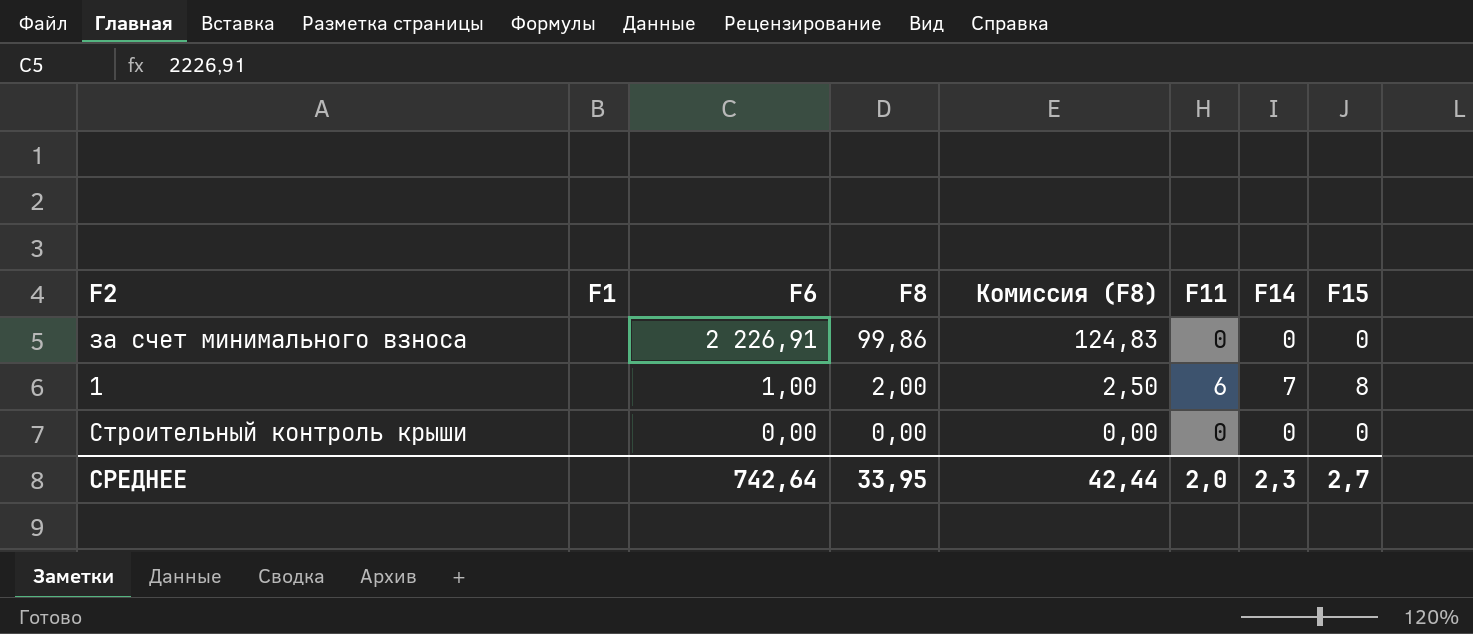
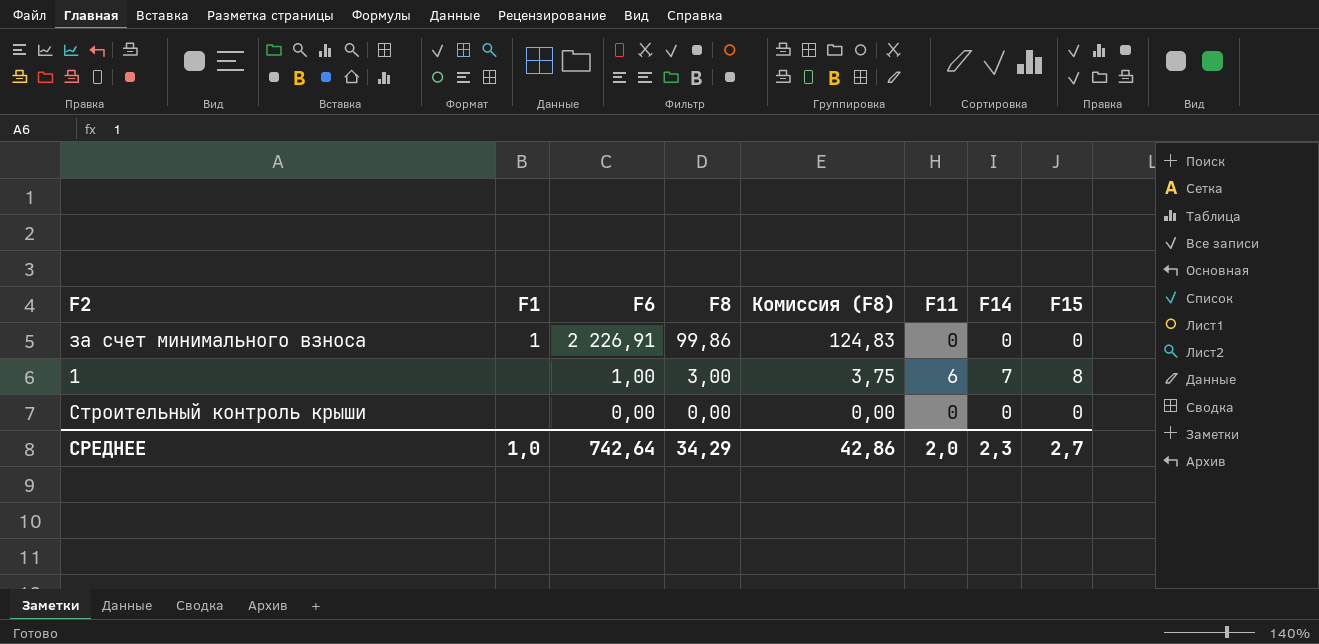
за счет минимального взноса | F1: none -> 1
1 | F8: 2,00 -> 3,00
1 | Комиссия (F8): 2,50 -> 3,75
СРЕДНЕЕ | F1: none -> 1,0
СРЕДНЕЕ | F8: 33,95 -> 34,29
СРЕДНЕЕ | Комиссия (F8): 42,44 -> 42,86

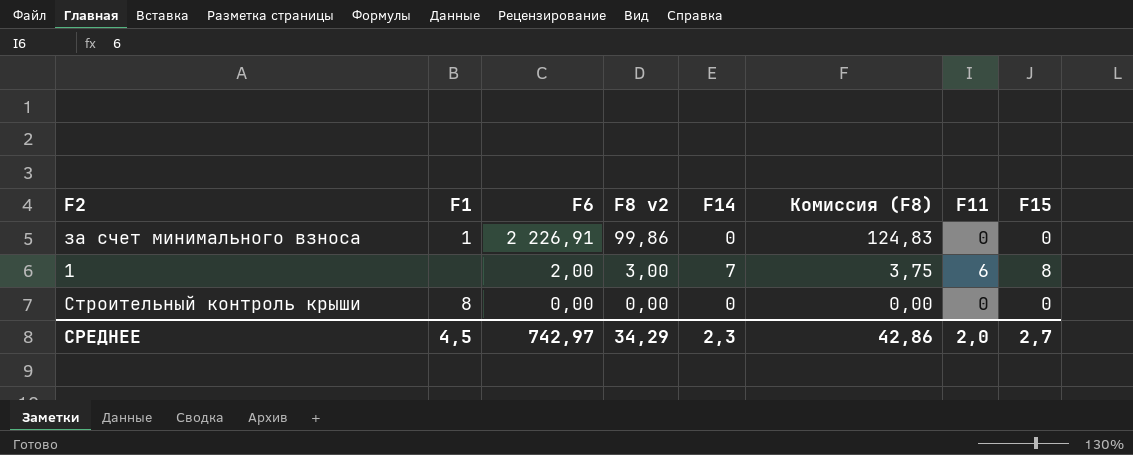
column name: F8 -> F8 v2
column F14 | position: 7 -> 5
1 | F6: 1,00 -> 2,00
Строительный контроль крыши | F1: none -> 8
СРЕДНЕЕ | F1: 1,0 -> 4,5
СРЕДНЕЕ | F6: 742,64 -> 742,97

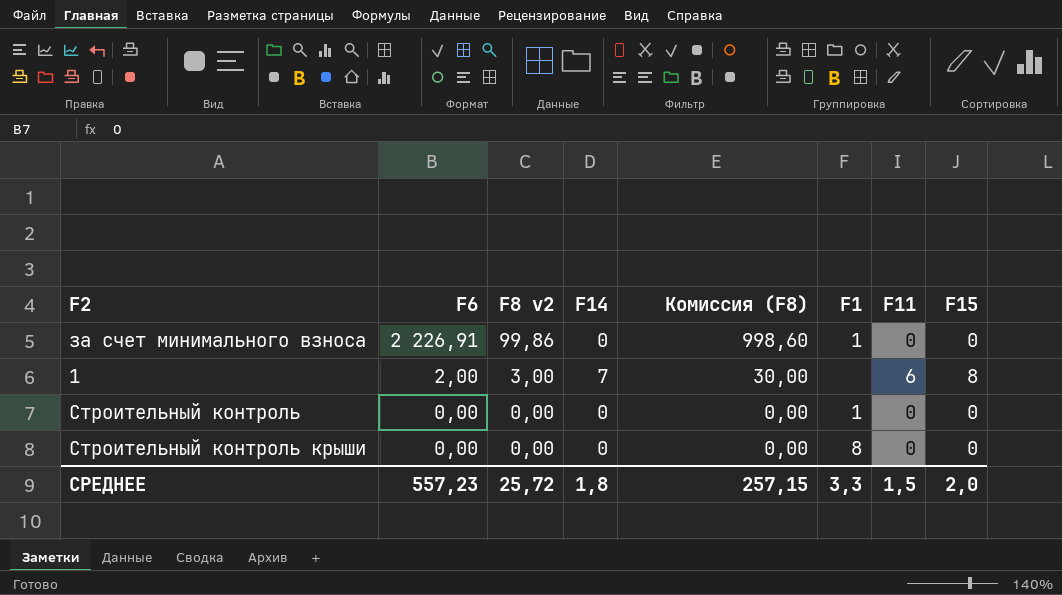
column Комиссия (F8) | formula: [F8 v2] * 1,25 -> [F8 v2] * 10
column F1 | position: 2 -> 6
row Строительный контроль: none -> 0,00 | 0,00 | 0 | 0,00 | 1 | 0 | 0
СРЕДНЕЕ | F6: 742,97 -> 557,23
СРЕДНЕЕ | F8 v2: 34,29 -> 25,72
СРЕДНЕЕ | F14: 2,3 -> 1,8
СРЕДНЕЕ | Комиссия (F8): 42,86 -> 257,15
СРЕДНЕЕ | F1: 4,5 -> 3,3
СРЕДНЕЕ | F11: 2,0 -> 1,5
СРЕДНЕЕ | F15: 2,7 -> 2,0

